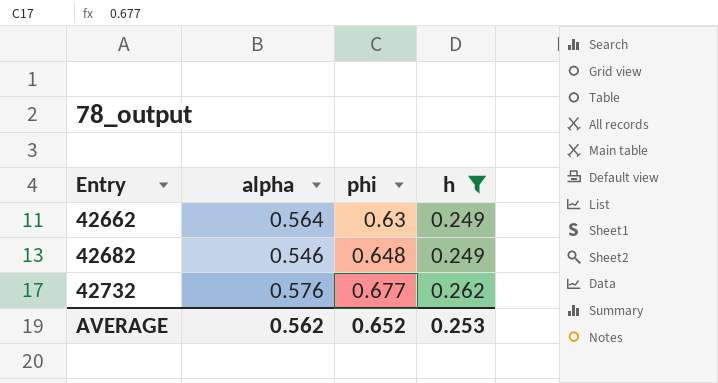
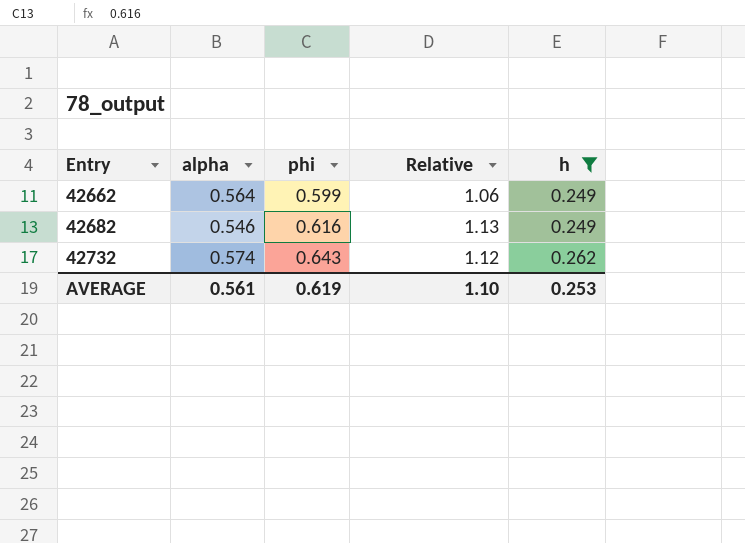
column Relative | formula: none -> [phi] / [alpha]
42662 | phi: 0.63 -> 0.599
42682 | phi: 0.648 -> 0.616
42732 | alpha: 0.576 -> 0.574
42732 | phi: 0.677 -> 0.643
AVERAGE | alpha: 0.562 -> 0.561
AVERAGE | phi: 0.652 -> 0.619

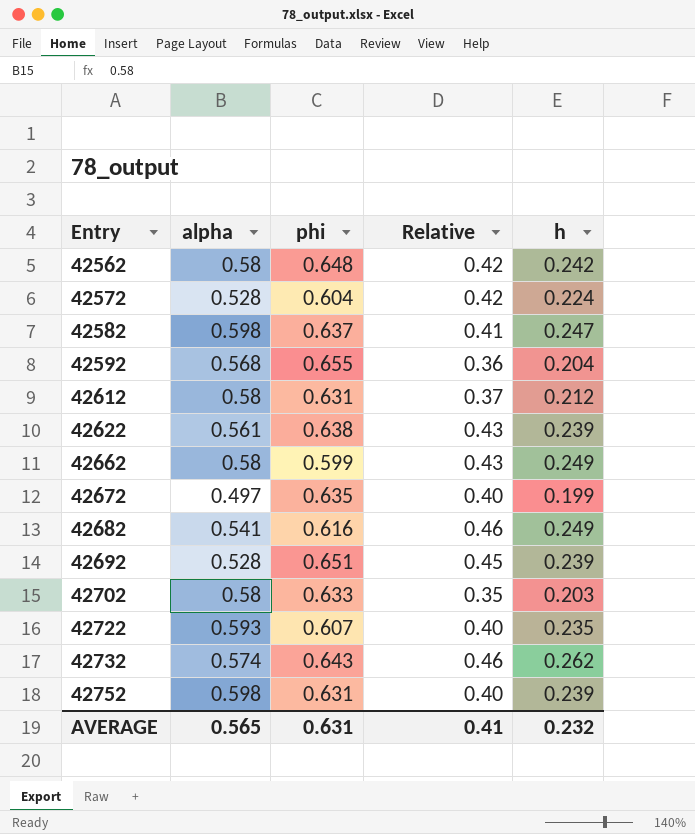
filter: h >= 0.249 -> none
column Relative | formula: [phi] / [alpha] -> [h] / [alpha]
42662 | alpha: 0.564 -> 0.58
42682 | alpha: 0.546 -> 0.541
AVERAGE | alpha: 0.561 -> 0.565
AVERAGE | phi: 0.619 -> 0.631
AVERAGE | Relative: 1.10 -> 0.41
AVERAGE | h: 0.253 -> 0.232

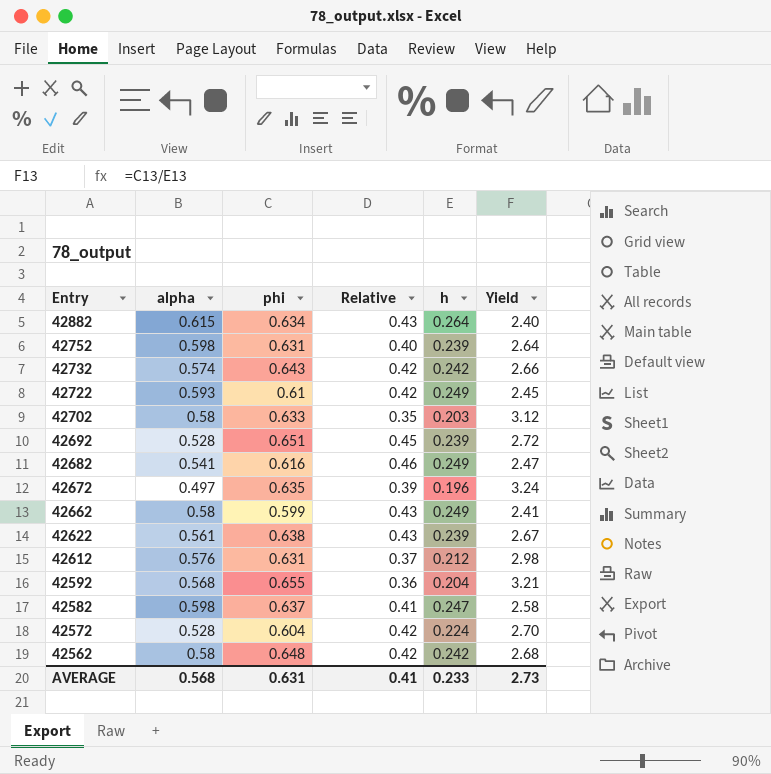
row order: Entry ascending -> Entry descending
column Yield | formula: none -> [phi] / [h]
row 42882: none -> 0.615 | 0.634 | 0.43 | 0.264 | 2.40
42732 | Relative: 0.46 -> 0.42
42732 | h: 0.262 -> 0.242
42722 | phi: 0.607 -> 0.61
42722 | Relative: 0.40 -> 0.42
42722 | h: 0.235 -> 0.249
42672 | Relative: 0.40 -> 0.39
42672 | h: 0.199 -> 0.196
42612 | alpha: 0.58 -> 0.576
AVERAGE | alpha: 0.565 -> 0.568
AVERAGE | h: 0.232 -> 0.233

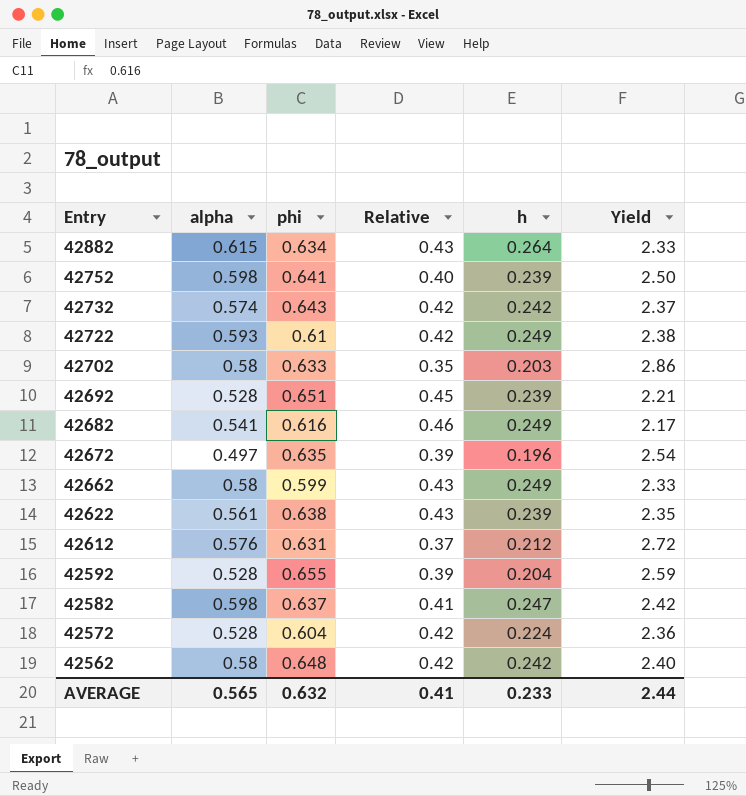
column Yield | formula: [phi] / [h] -> [alpha] / [h]
42752 | phi: 0.631 -> 0.641
42592 | alpha: 0.568 -> 0.528
42592 | Relative: 0.36 -> 0.39
AVERAGE | alpha: 0.568 -> 0.565
AVERAGE | phi: 0.631 -> 0.632
AVERAGE | Yield: 2.73 -> 2.44

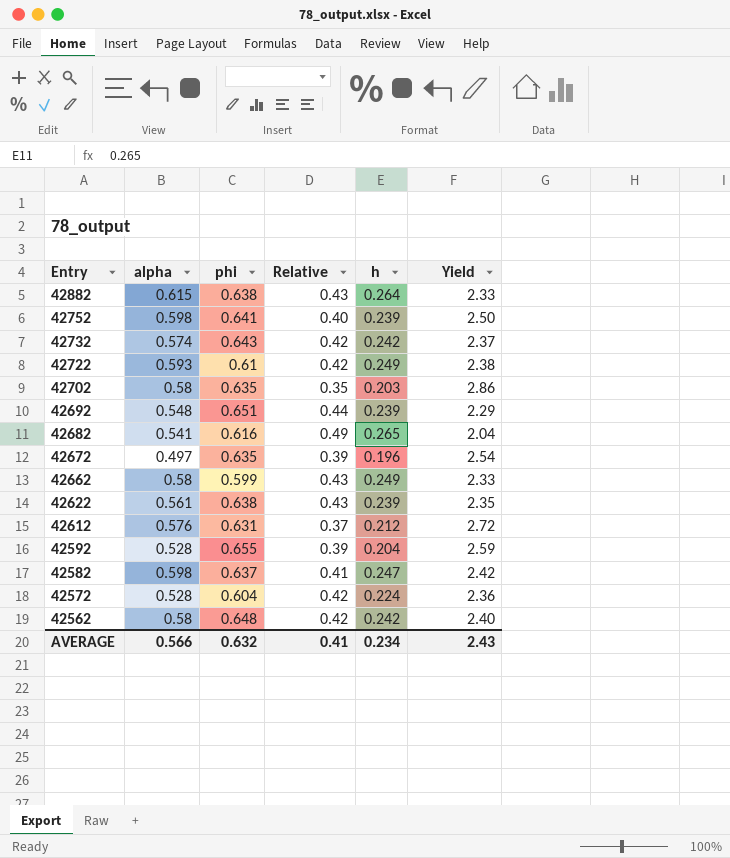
42882 | phi: 0.634 -> 0.638
42702 | phi: 0.633 -> 0.635
42692 | alpha: 0.528 -> 0.548
42692 | Relative: 0.45 -> 0.44
42692 | Yield: 2.21 -> 2.29
42682 | Relative: 0.46 -> 0.49
42682 | h: 0.249 -> 0.265
42682 | Yield: 2.17 -> 2.04
AVERAGE | alpha: 0.565 -> 0.566
AVERAGE | h: 0.233 -> 0.234
AVERAGE | Yield: 2.44 -> 2.43

